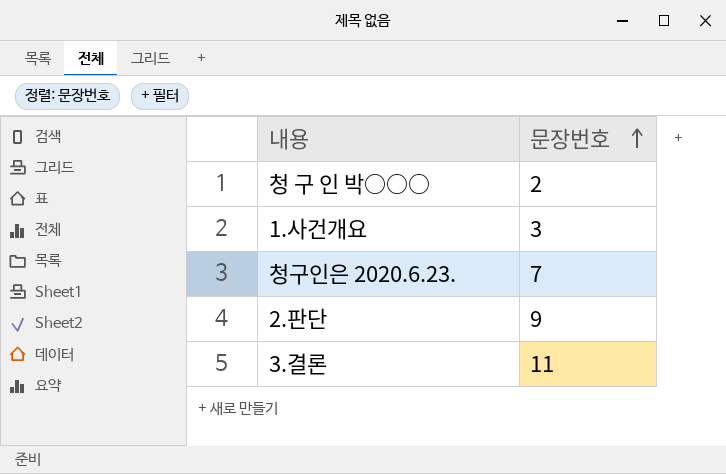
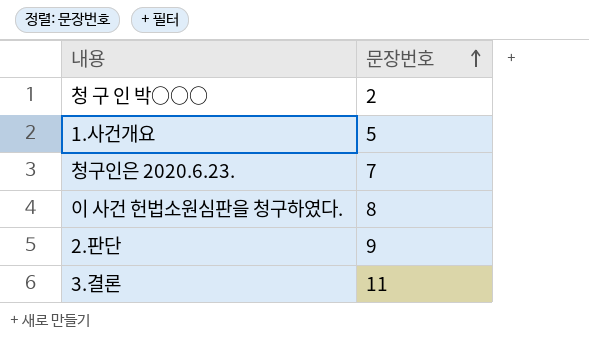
1.사건개요 | 문장번호: 3 -> 5
row 이 사건 헌법소원심판을 청구하였다.: none -> 8

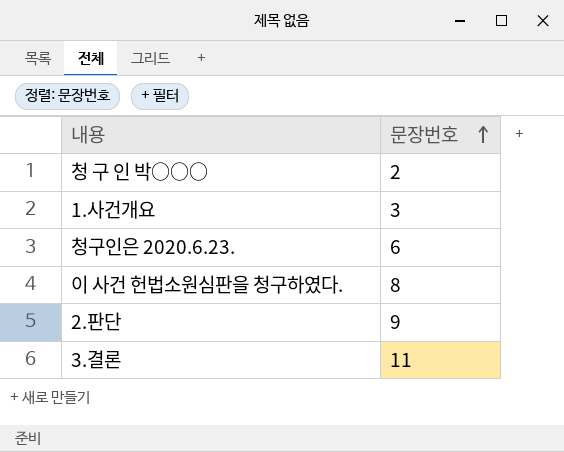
1.사건개요 | 문장번호: 5 -> 3
청구인은 2020.6.23. | 문장번호: 7 -> 6

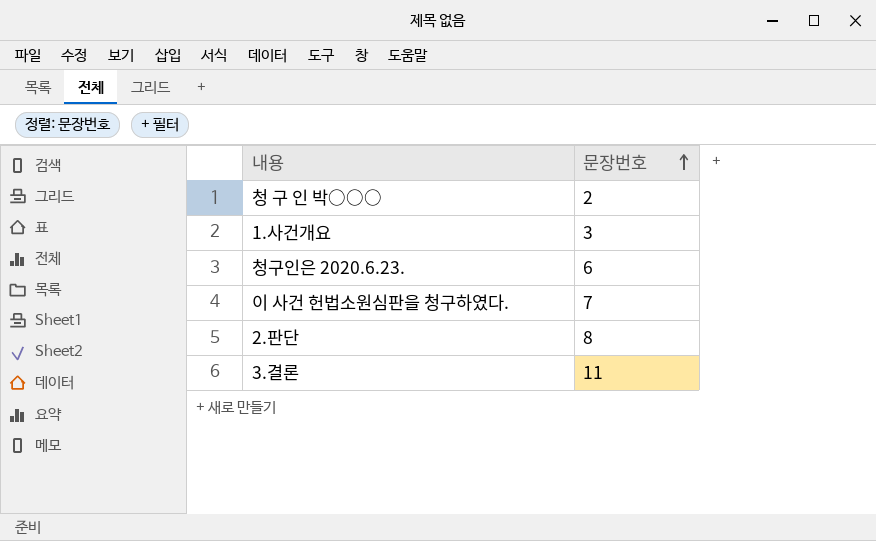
이 사건 헌법소원심판을 청구하였다. | 문장번호: 8 -> 7
2.판단 | 문장번호: 9 -> 8

